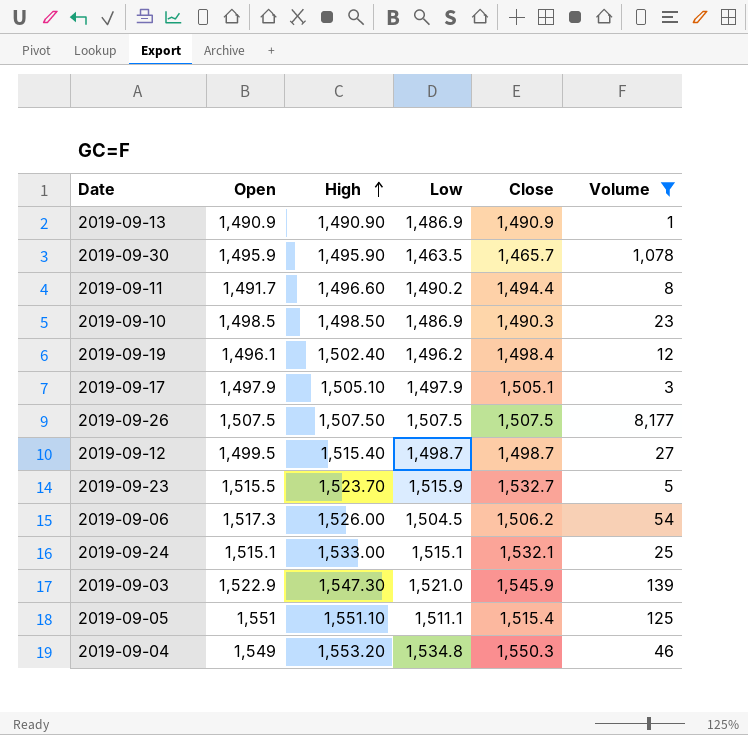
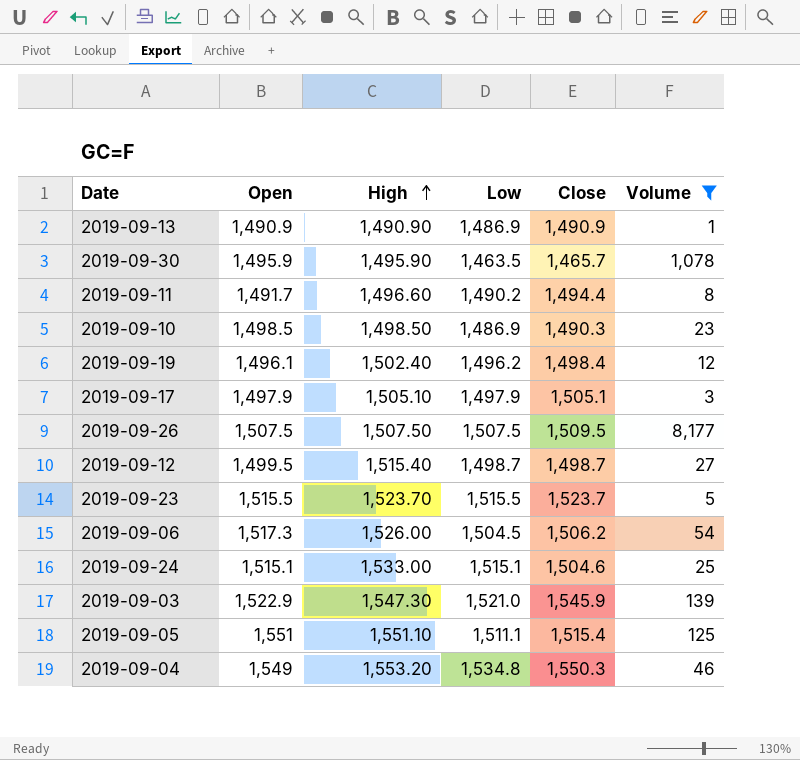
2019-09-26 | Close: 1,507.5 -> 1,509.5
2019-09-23 | Low: 1,515.9 -> 1,515.5
2019-09-23 | Close: 1,532.7 -> 1,523.7
2019-09-24 | Close: 1,532.1 -> 1,504.6

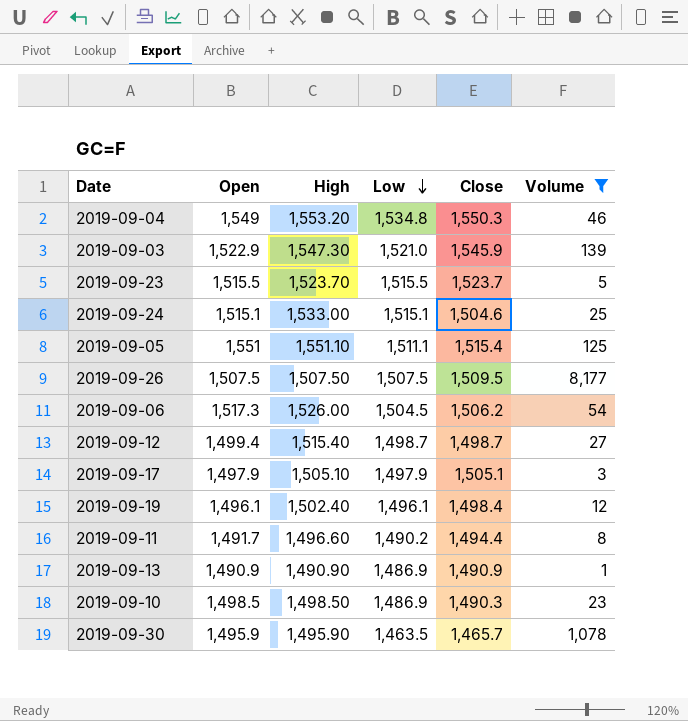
row order: High ascending -> Low descending
2019-09-12 | Open: 1,499.5 -> 1,499.4
2019-09-19 | Low: 1,496.2 -> 1,496.1

